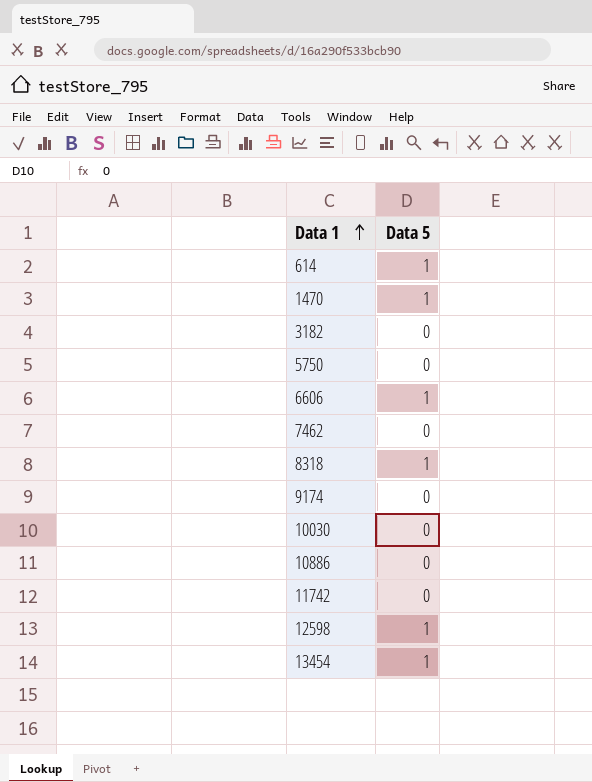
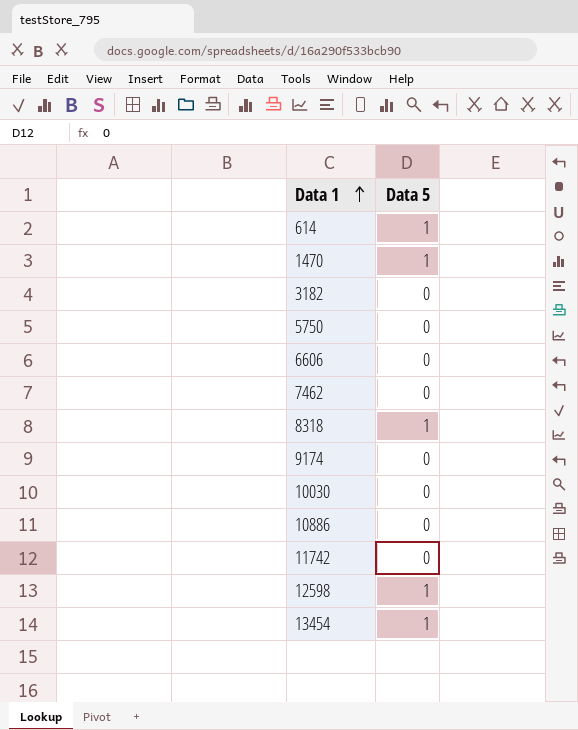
6606 | Data 5: 1 -> 0

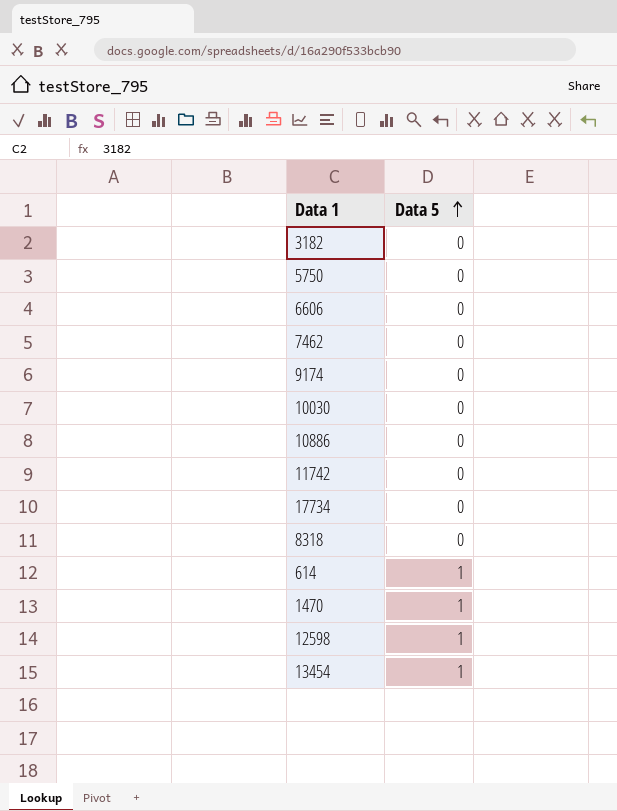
row order: Data 1 ascending -> Data 5 ascending
row 17734: none -> 0
8318 | Data 5: 1 -> 0

